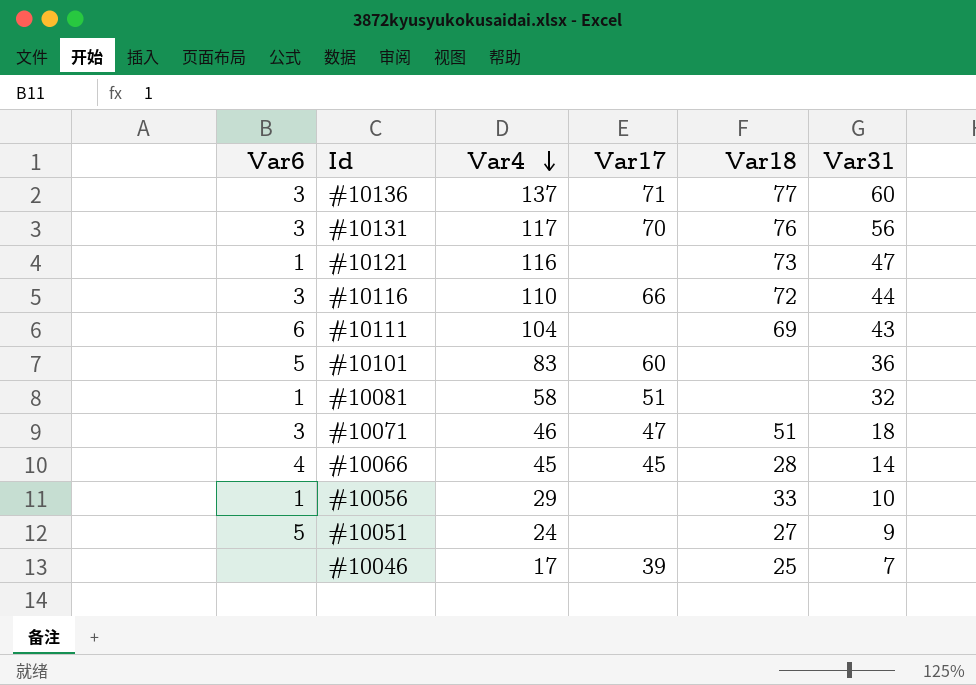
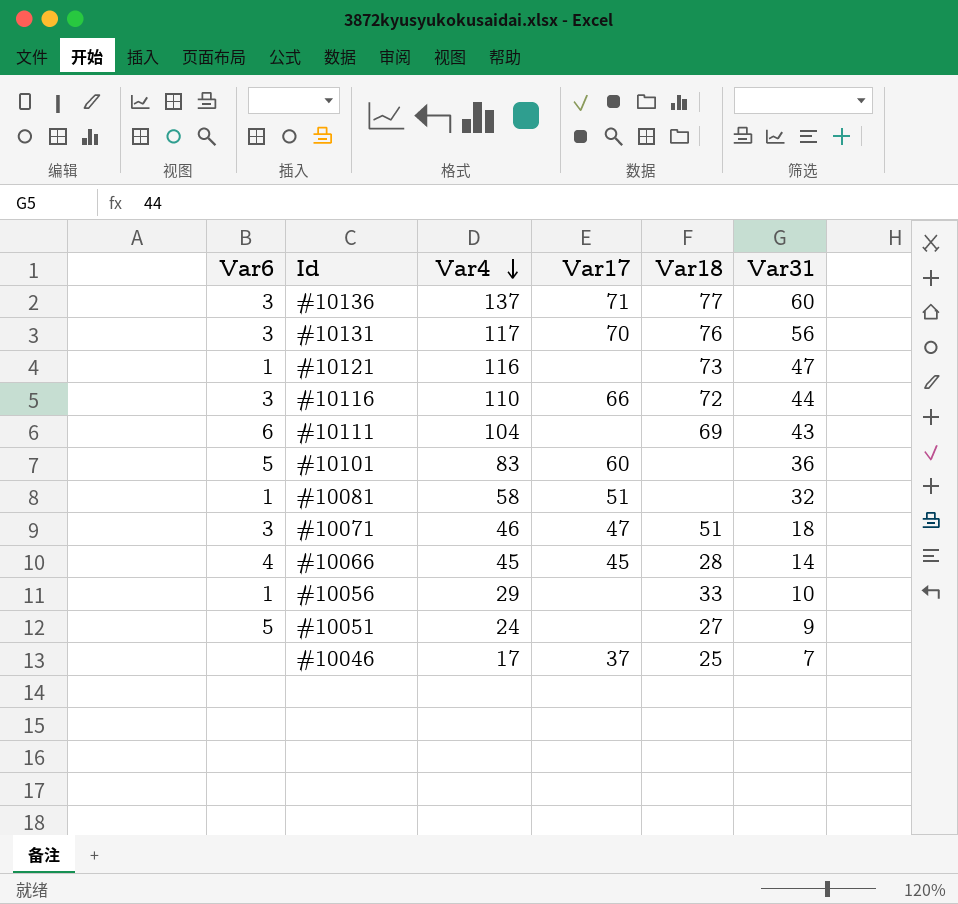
#10046 | Var17: 39 -> 37

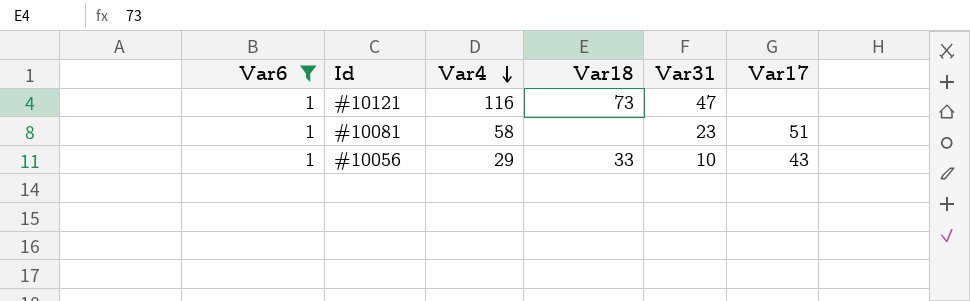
filter: none -> Var6 = 1
column Var17 | position: 4 -> 6
#10081 | Var31: 32 -> 23
#10056 | Var17: none -> 43

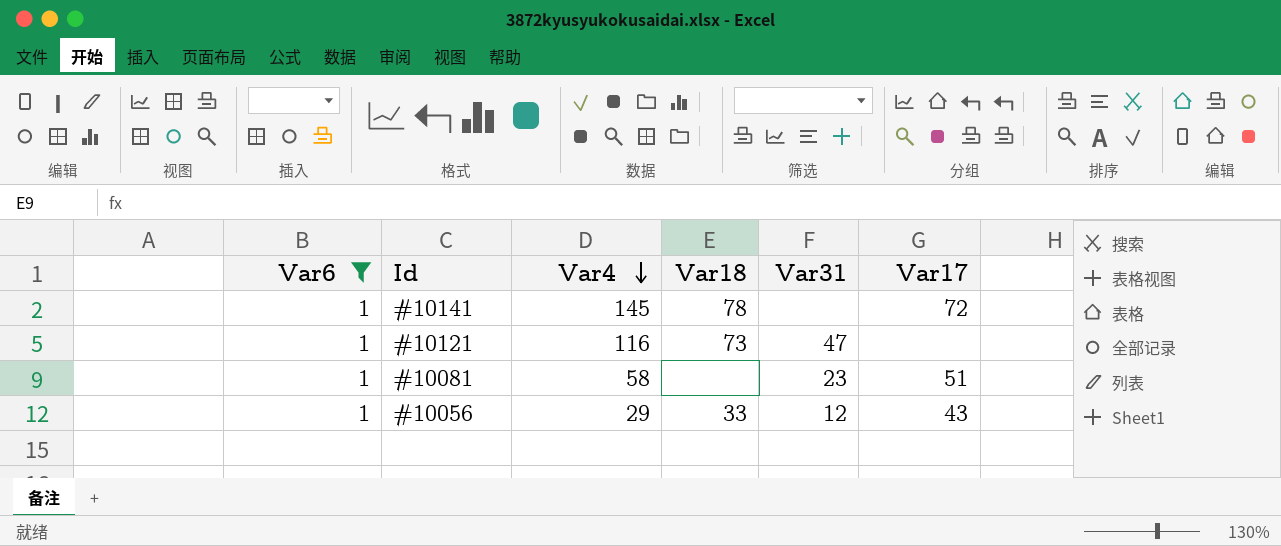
row #10141: none -> 1 | 145 | 78 | none | 72
#10056 | Var31: 10 -> 12

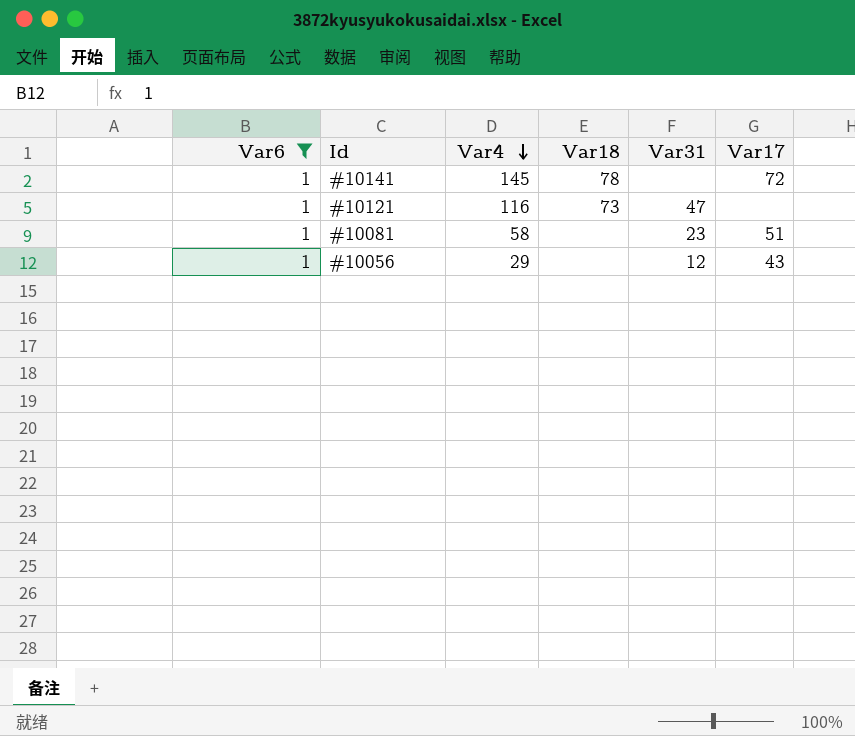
#10056 | Var18: 33 -> none

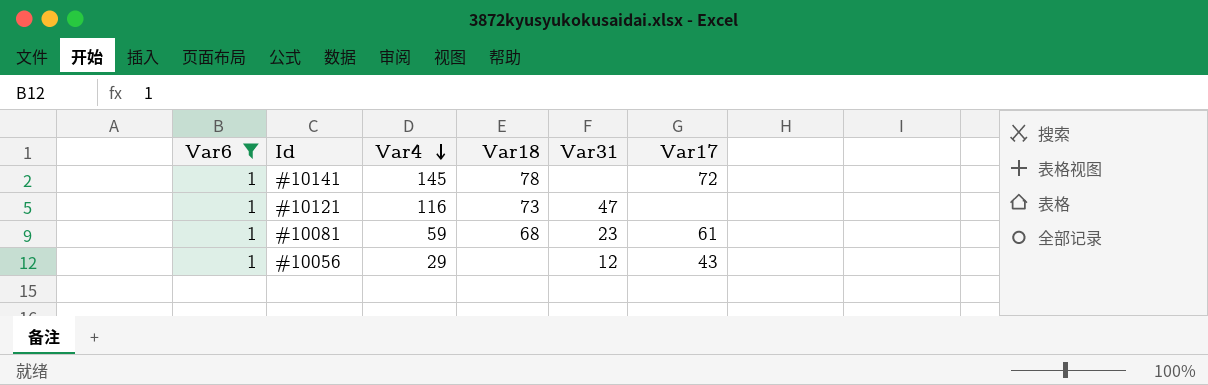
#10081 | Var4: 58 -> 59
#10081 | Var18: none -> 68
#10081 | Var17: 51 -> 61

